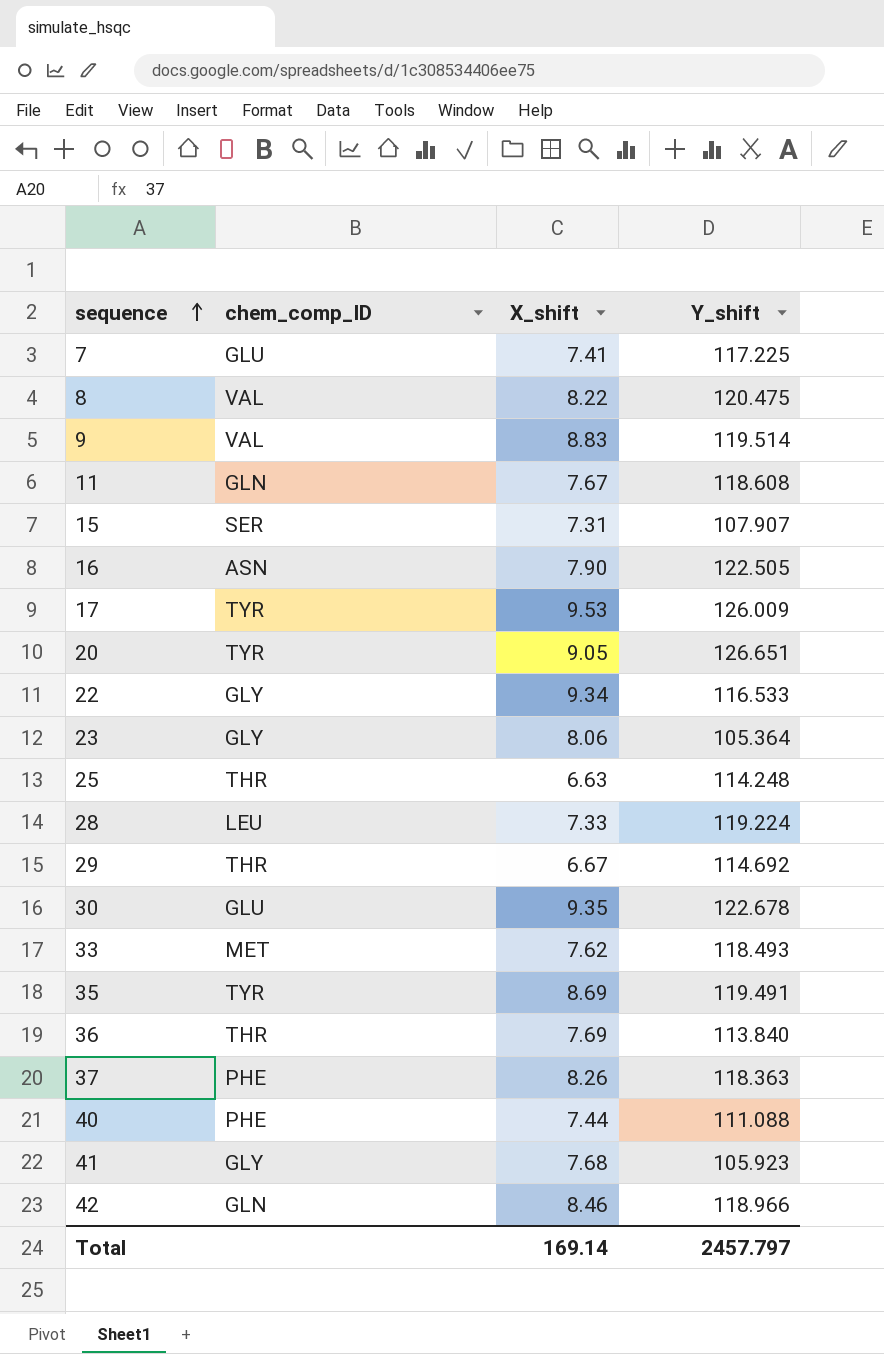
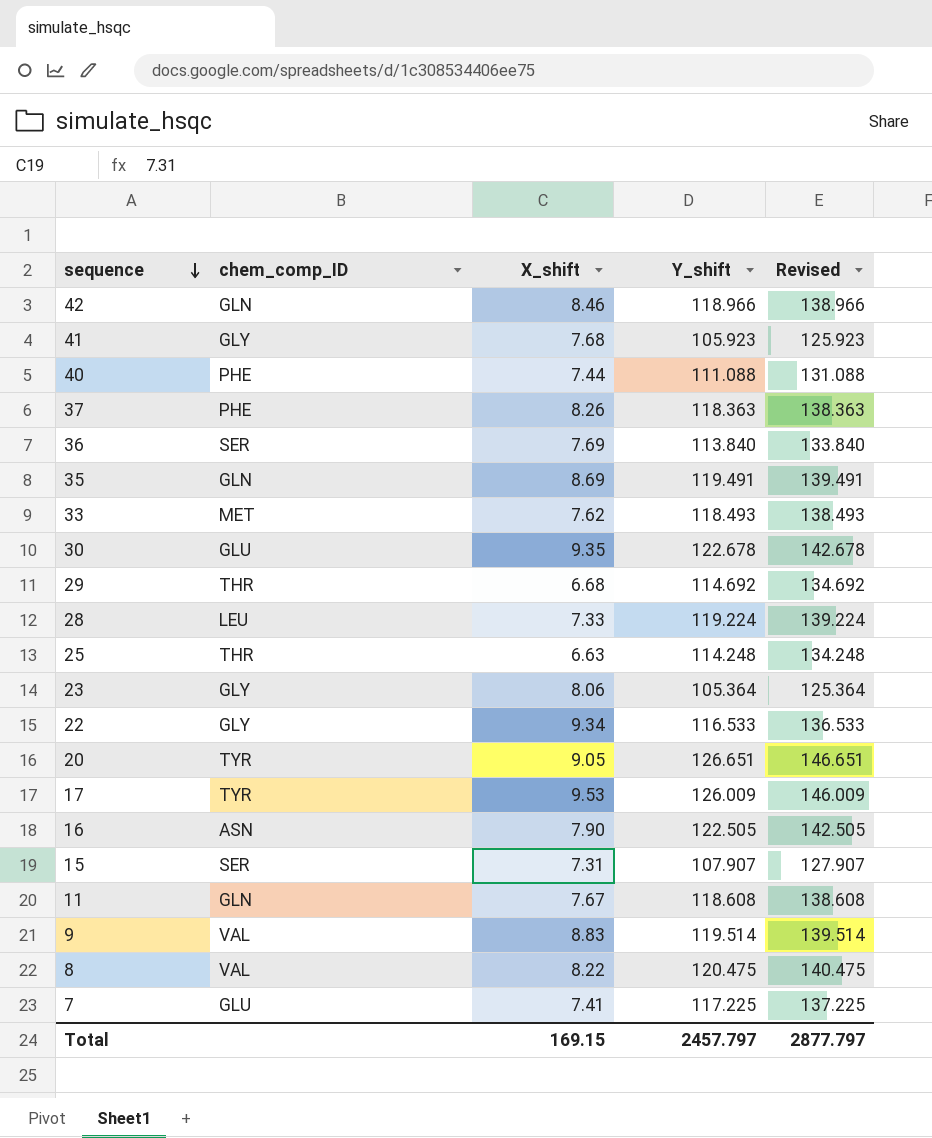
row order: sequence ascending -> sequence descending
column Revised | formula: none -> [Y_shift] + 20
36 | chem_comp_ID: THR -> SER
35 | chem_comp_ID: TYR -> GLN
29 | X_shift: 6.67 -> 6.68
Total | X_shift: 169.14 -> 169.15

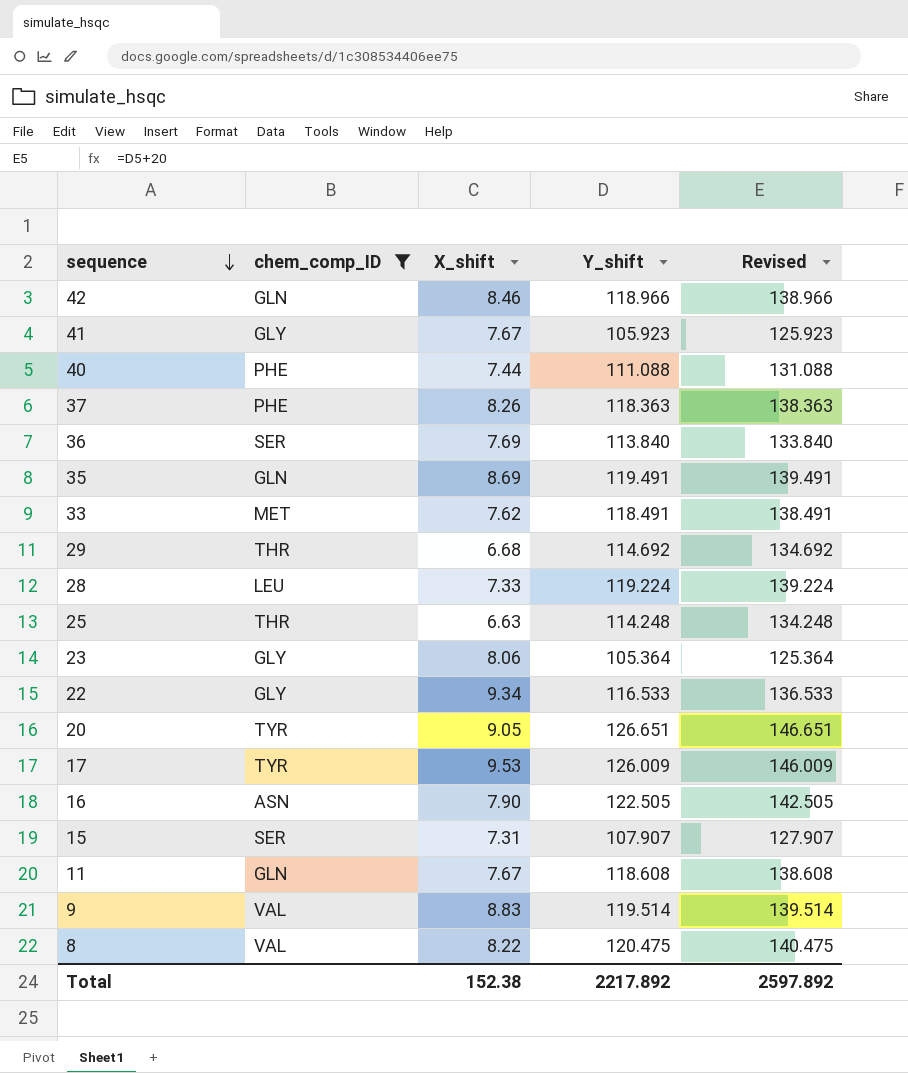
filter: none -> chem_comp_ID != GLU
41 | X_shift: 7.68 -> 7.67
33 | Y_shift: 118.493 -> 118.491
33 | Revised: 138.493 -> 138.491
Total | X_shift: 169.15 -> 152.38
Total | Y_shift: 2457.797 -> 2217.892
Total | Revised: 2877.797 -> 2597.892

